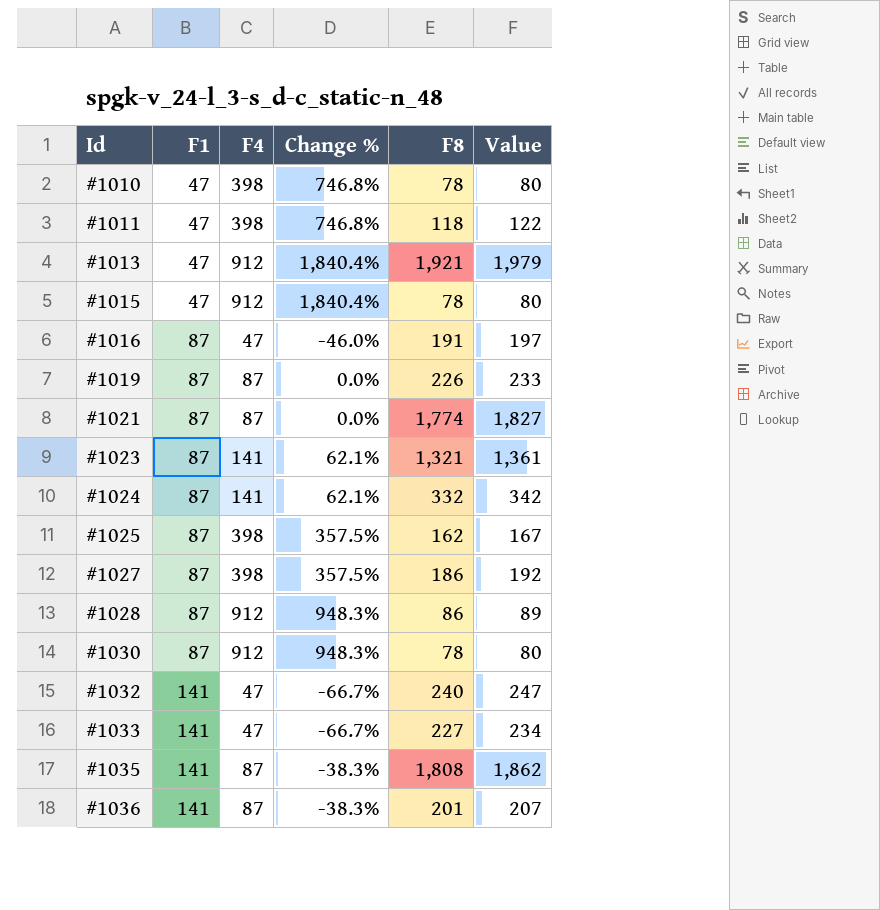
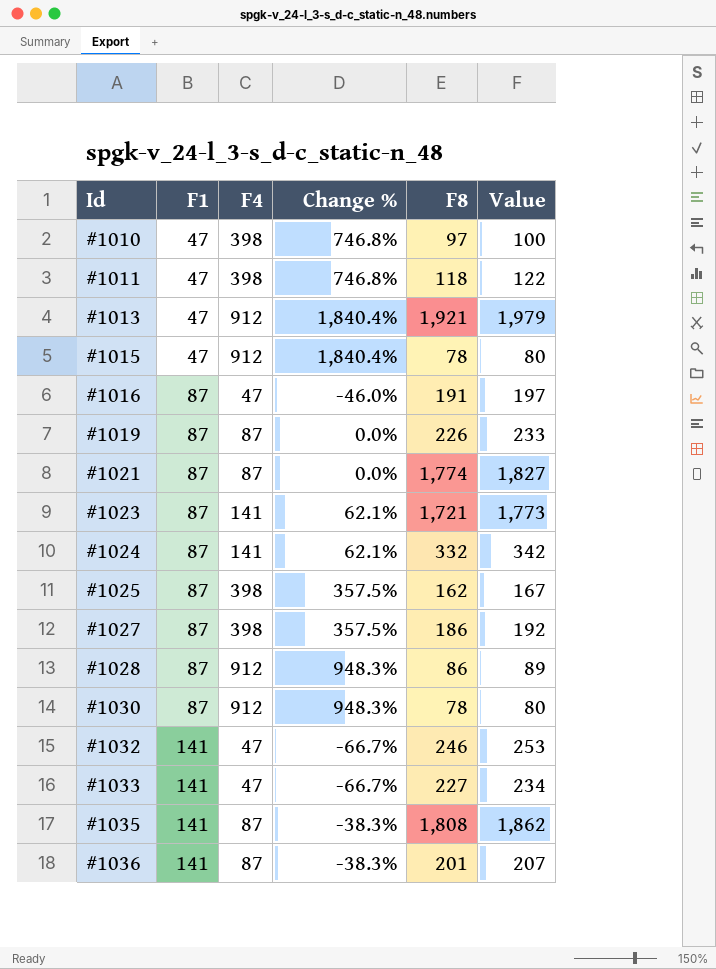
#1010 | F8: 78 -> 97
#1010 | Value: 80 -> 100
#1023 | F8: 1,321 -> 1,721
#1023 | Value: 1,361 -> 1,773
#1032 | F8: 240 -> 246
#1032 | Value: 247 -> 253

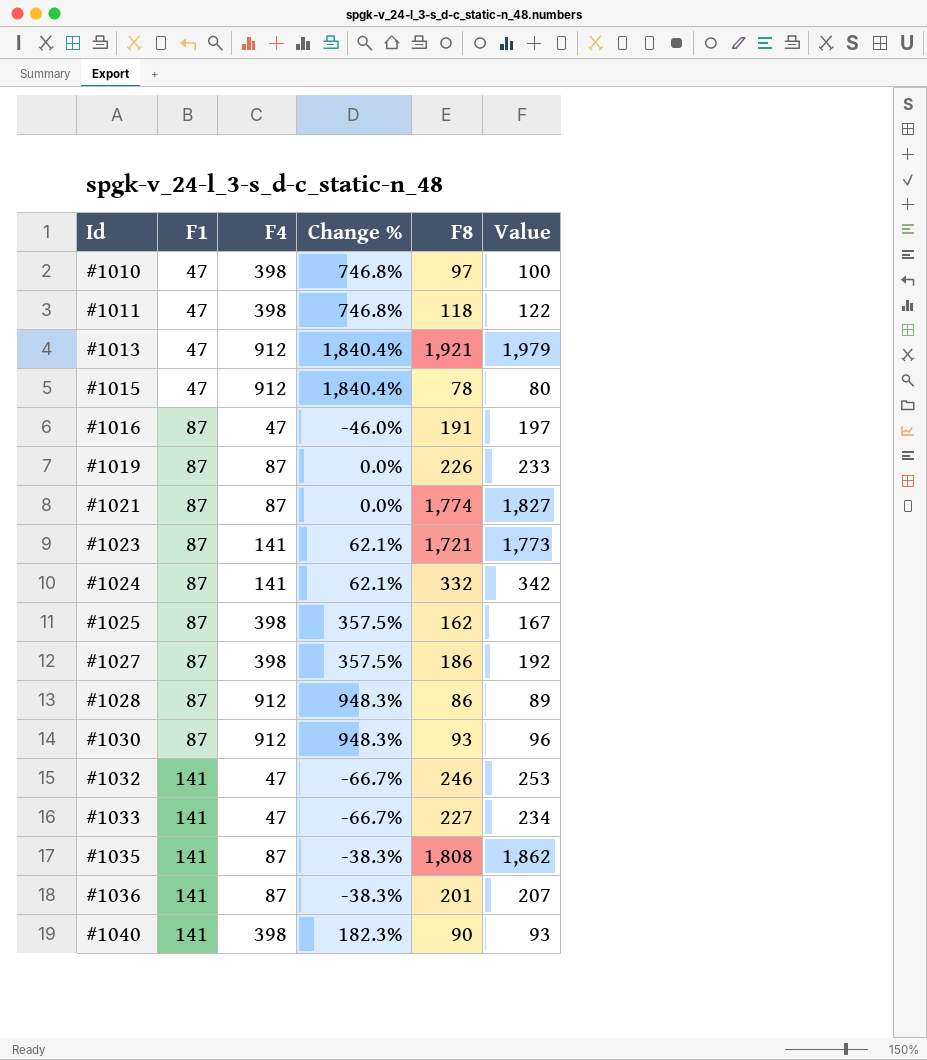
#1030 | F8: 78 -> 93
#1030 | Value: 80 -> 96
row #1040: none -> 141 | 398 | 182.3% | 90 | 93

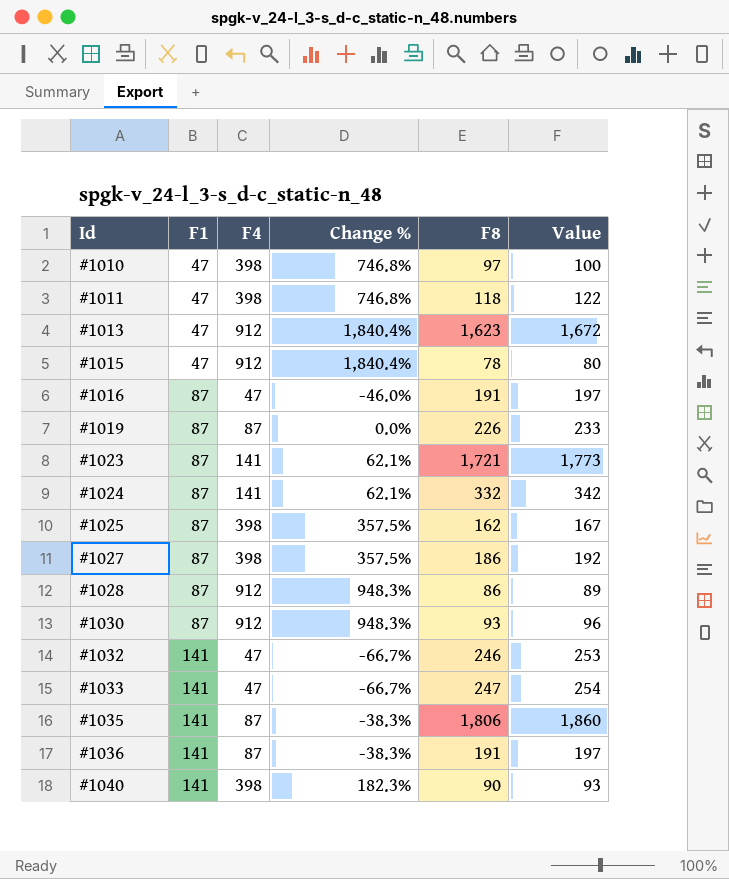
row #1021: 87 | 87 | 0.0% | 1,774 | 1,827 -> none
#1013 | F8: 1,921 -> 1,623
#1013 | Value: 1,979 -> 1,672
#1033 | F8: 227 -> 247
#1033 | Value: 234 -> 254
#1035 | F8: 1,808 -> 1,806
#1035 | Value: 1,862 -> 1,860
#1036 | F8: 201 -> 191
#1036 | Value: 207 -> 197

